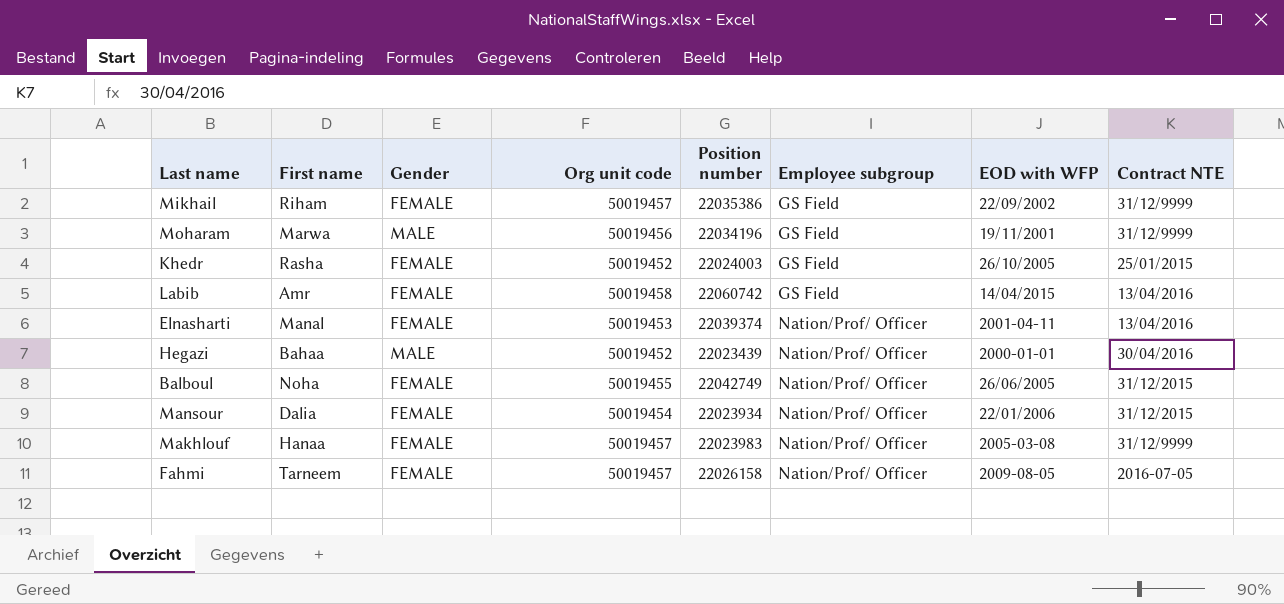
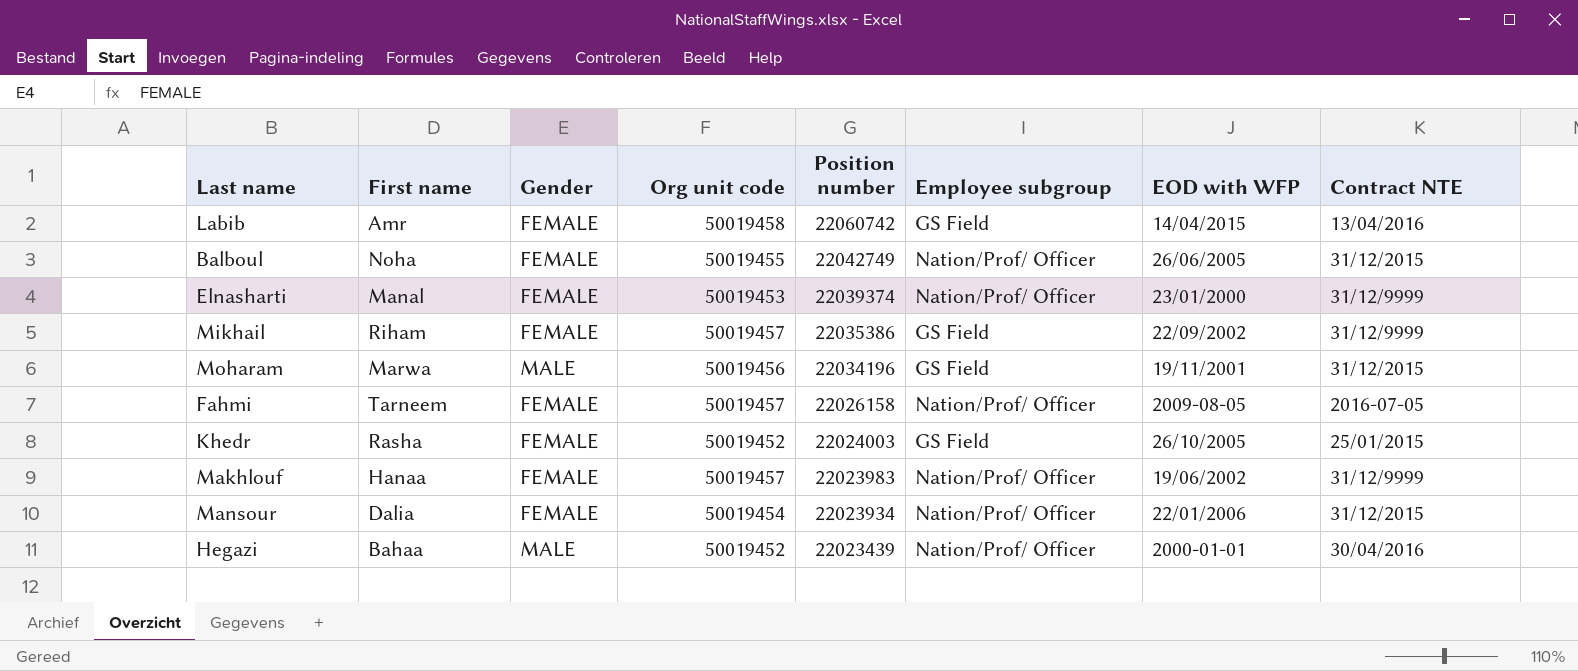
row order: Employee subgroup ascending -> Position number descending
Elnasharti | EOD with WFP: 2001-04-11 -> 23/01/2000
Elnasharti | Contract NTE: 13/04/2016 -> 31/12/9999
Moharam | Contract NTE: 31/12/9999 -> 31/12/2015
Makhlouf | EOD with WFP: 2005-03-08 -> 19/06/2002

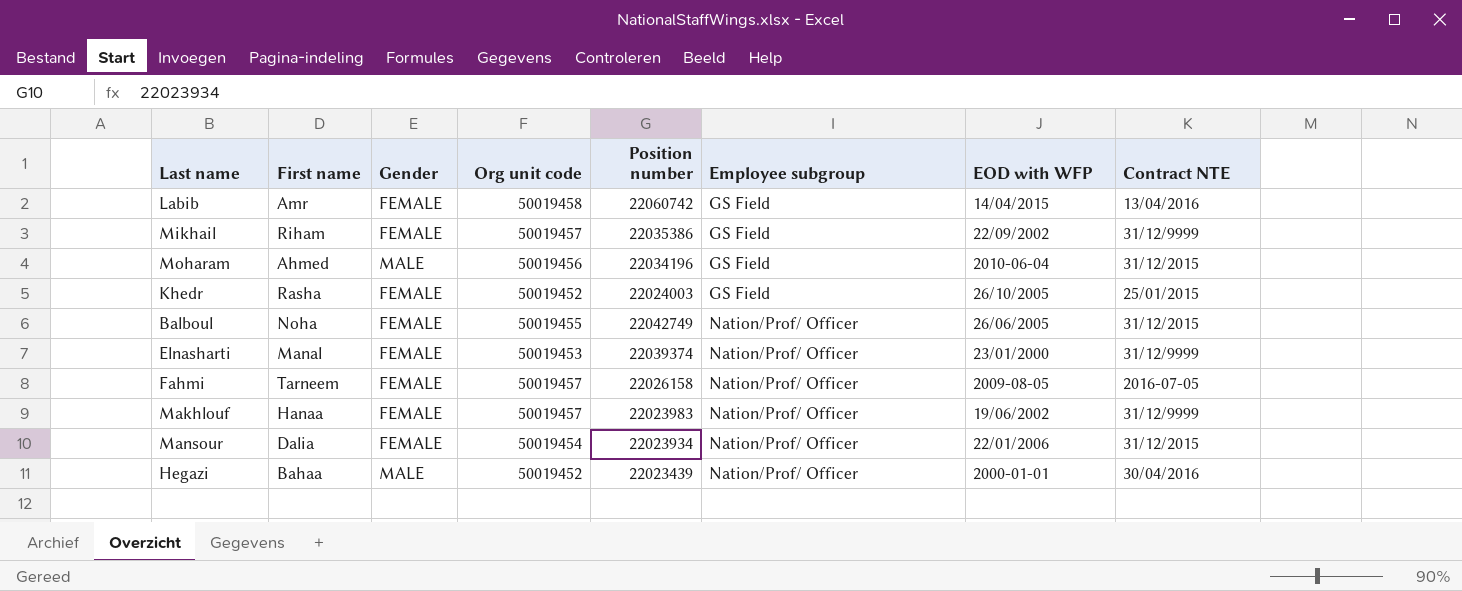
row order: Position number descending -> Employee subgroup ascending
Moharam | First name: Marwa -> Ahmed
Moharam | EOD with WFP: 19/11/2001 -> 2010-06-04

